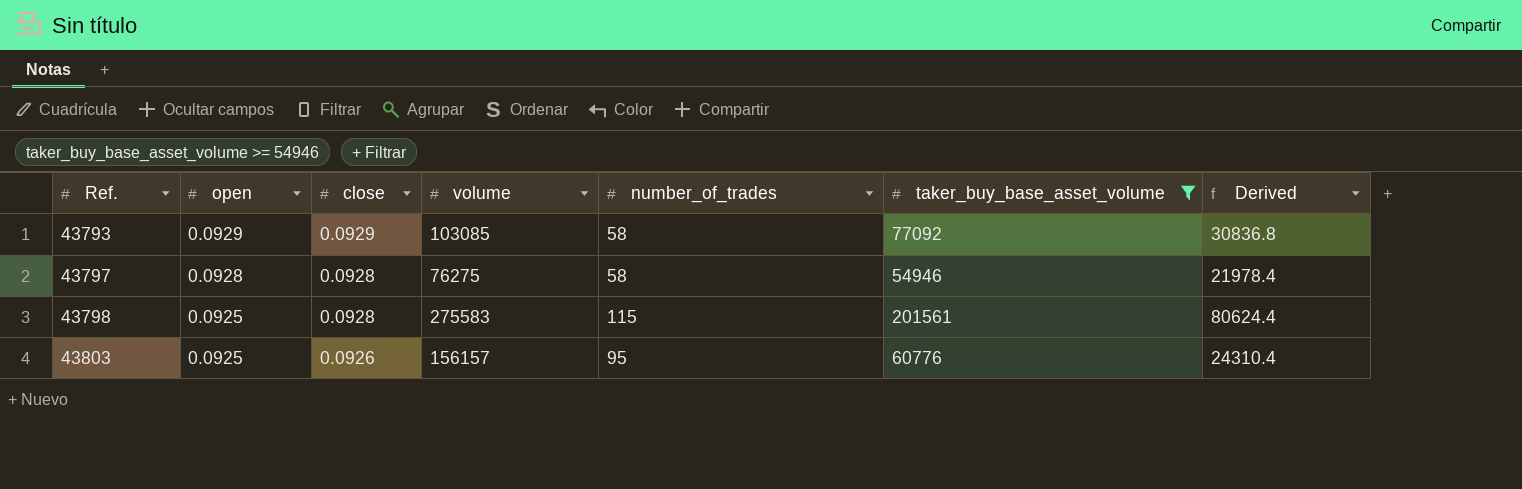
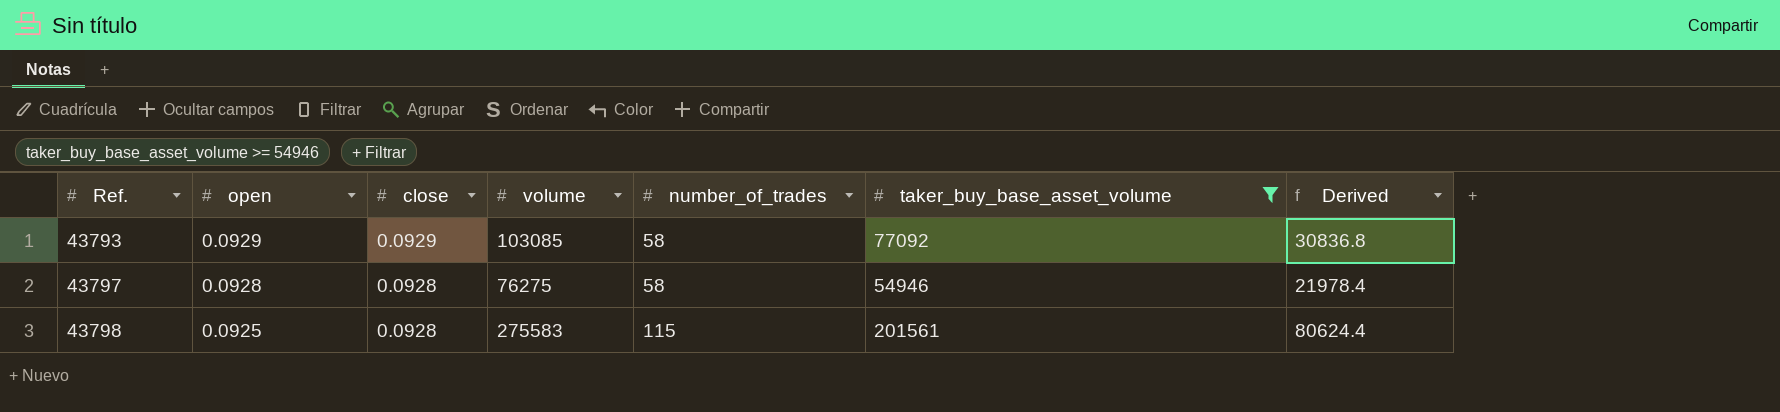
row 43803: 0.0925 | 0.0926 | 156157 | 95 | 60776 | 24310.4 -> none

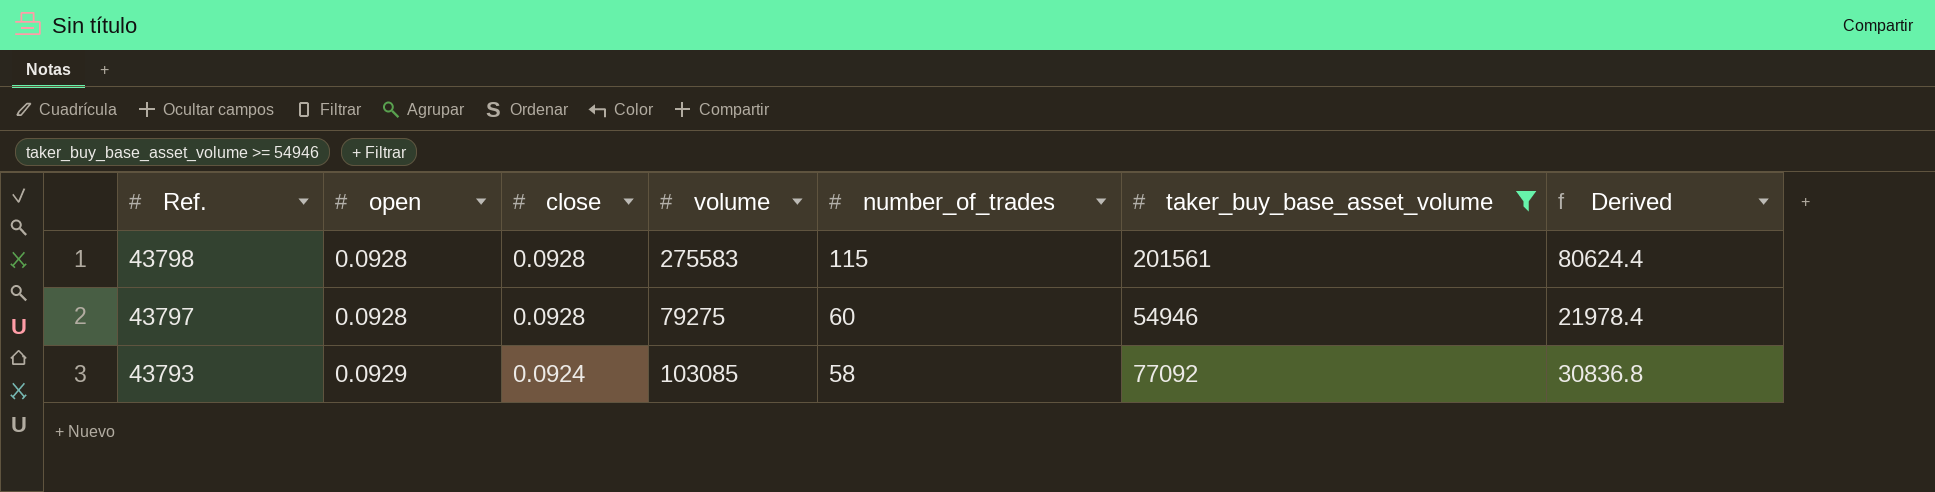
row order: Ref. ascending -> Ref. descending
43798 | open: 0.0925 -> 0.0928
43797 | volume: 76275 -> 79275
43797 | number_of_trades: 58 -> 60
43793 | close: 0.0929 -> 0.0924

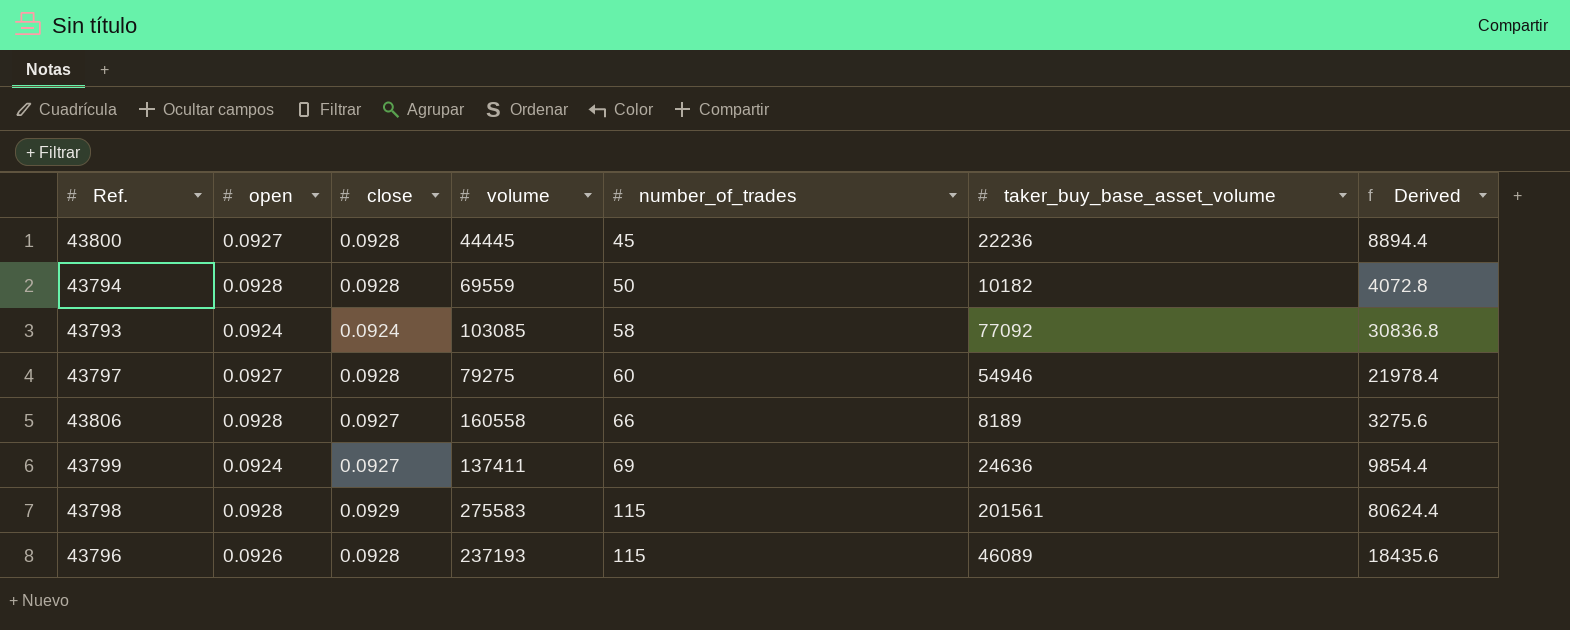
filter: taker_buy_base_asset_volume >= 54946 -> none
row order: Ref. descending -> number_of_trades ascending
43793 | open: 0.0929 -> 0.0924
43797 | open: 0.0928 -> 0.0927
43798 | close: 0.0928 -> 0.0929

